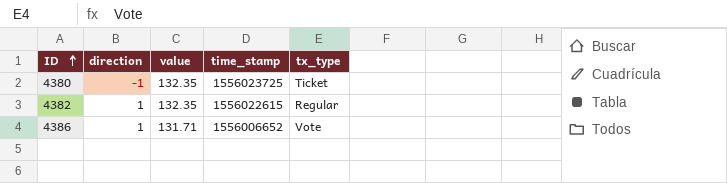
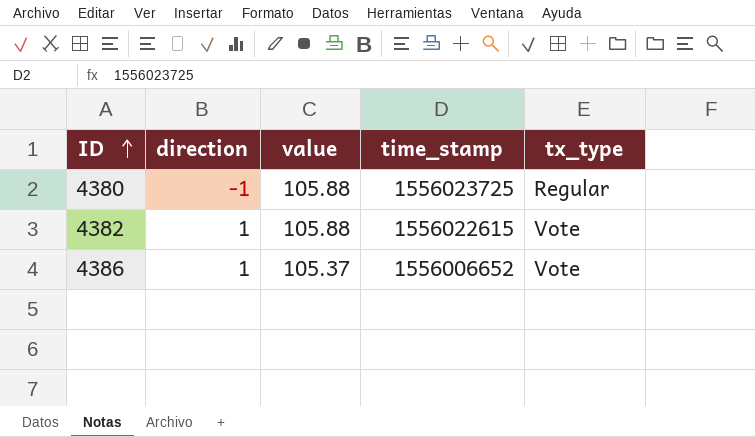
4380 | value: 132.35 -> 105.88
4380 | tx_type: Ticket -> Regular
4382 | value: 132.35 -> 105.88
4382 | tx_type: Regular -> Vote
4386 | value: 131.71 -> 105.37

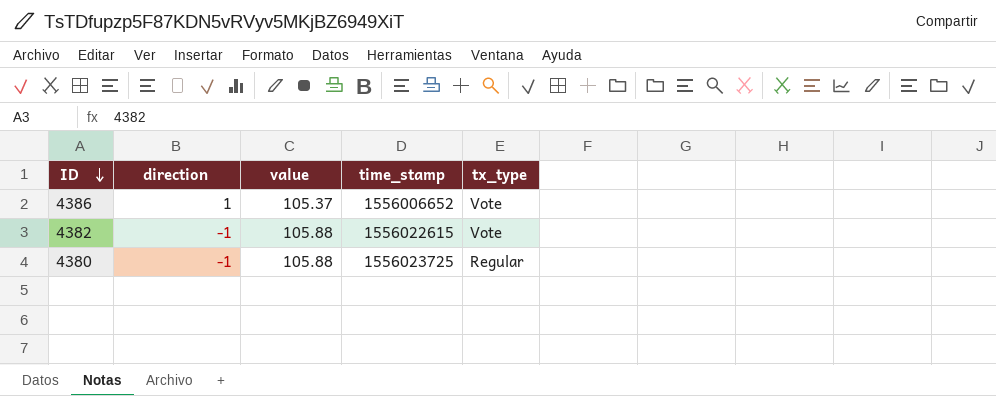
row order: ID ascending -> ID descending
4382 | direction: 1 -> -1

